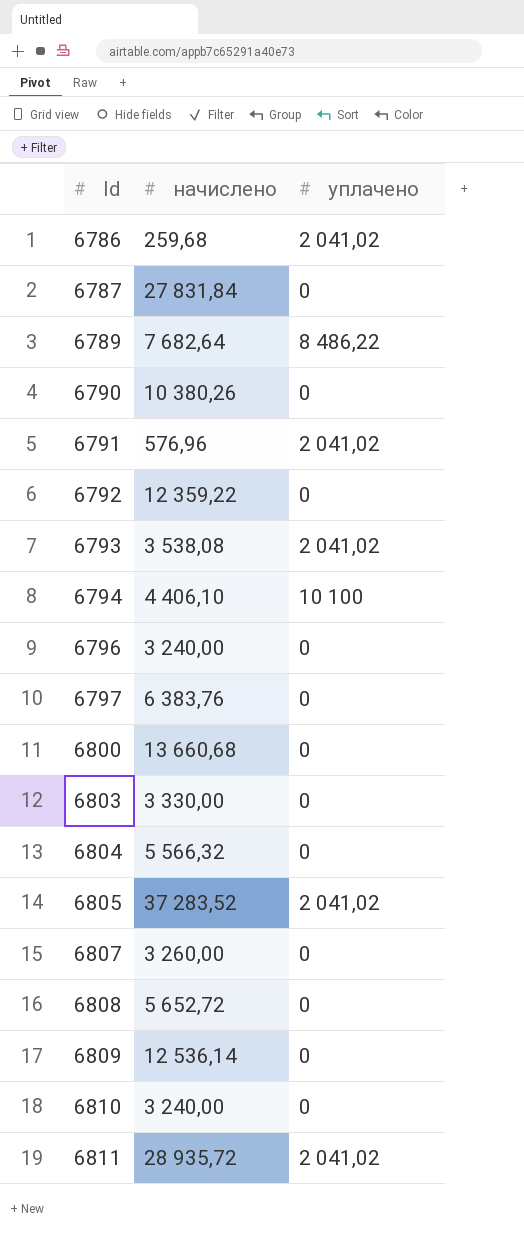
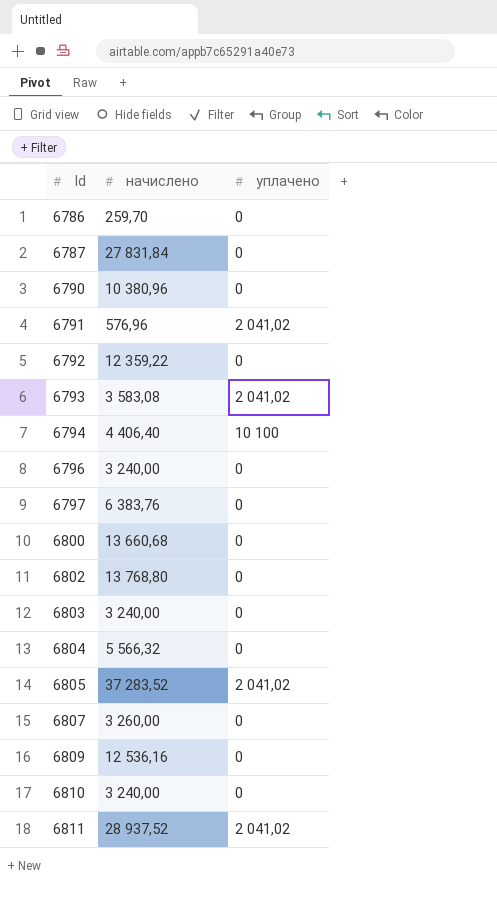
row 6789: 7 682,64 | 8 486,22 -> none
row 6808: 5 652,72 | 0 -> none
6786 | начислено: 259,68 -> 259,70
6786 | уплачено: 2 041,02 -> 0
6790 | начислено: 10 380,26 -> 10 380,96
6793 | начислено: 3 538,08 -> 3 583,08
6794 | начислено: 4 406,10 -> 4 406,40
row 6802: none -> 13 768,80 | 0
6803 | начислено: 3 330,00 -> 3 240,00
6809 | начислено: 12 536,14 -> 12 536,16
6811 | начислено: 28 935,72 -> 28 937,52

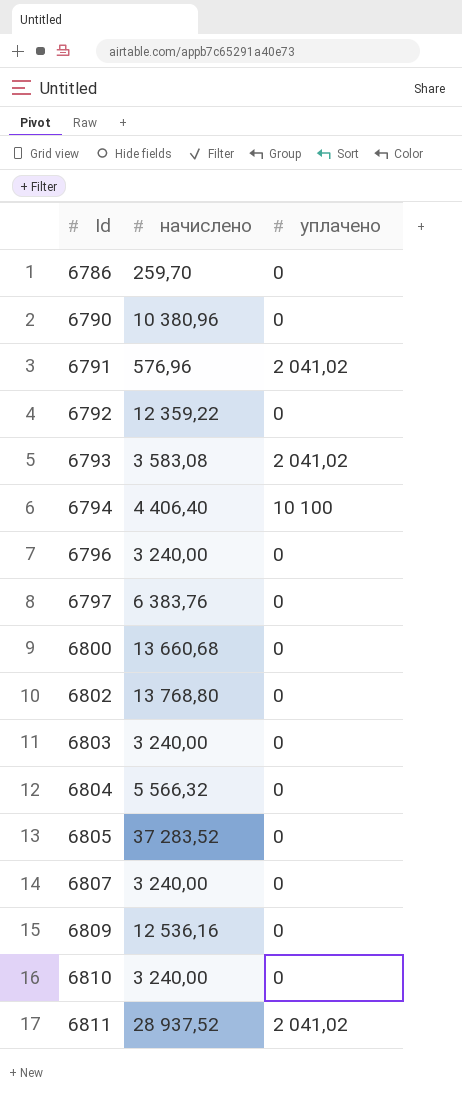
row 6787: 27 831,84 | 0 -> none
6805 | уплачено: 2 041,02 -> 0
6807 | начислено: 3 260,00 -> 3 240,00

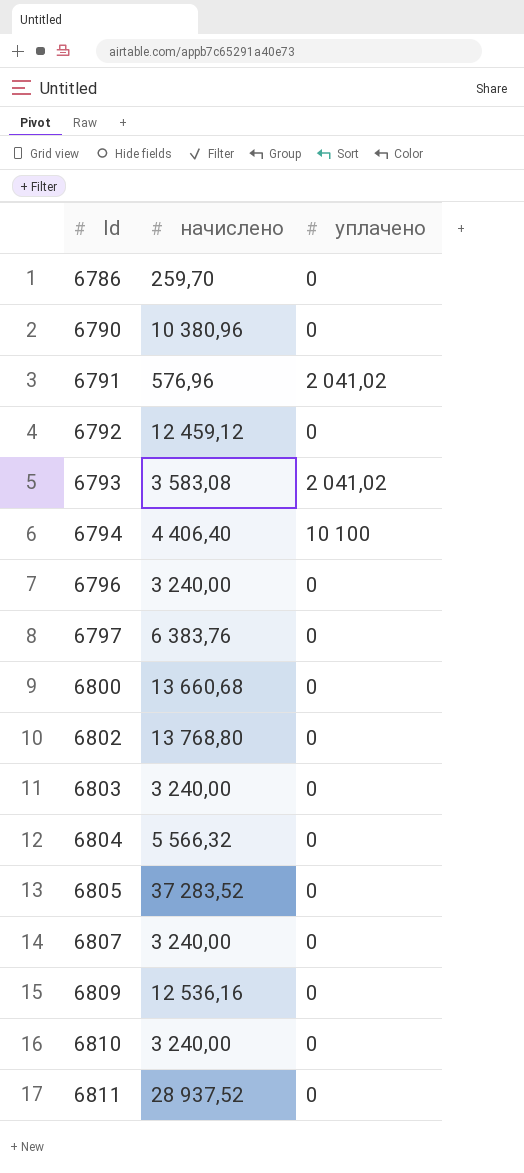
6792 | начислено: 12 359,22 -> 12 459,12
6811 | уплачено: 2 041,02 -> 0

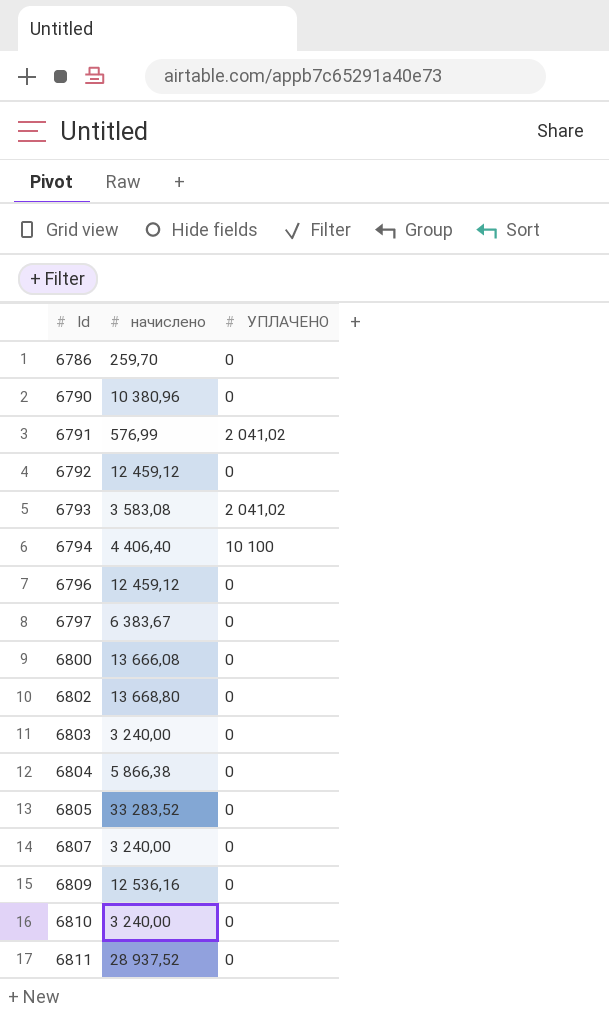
column name: уплачено -> УПЛАЧЕНО
6791 | начислено: 576,96 -> 576,99
6796 | начислено: 3 240,00 -> 12 459,12
6797 | начислено: 6 383,76 -> 6 383,67
6800 | начислено: 13 660,68 -> 13 666,08
6802 | начислено: 13 768,80 -> 13 668,80
6804 | начислено: 5 566,32 -> 5 866,38
6805 | начислено: 37 283,52 -> 33 283,52

